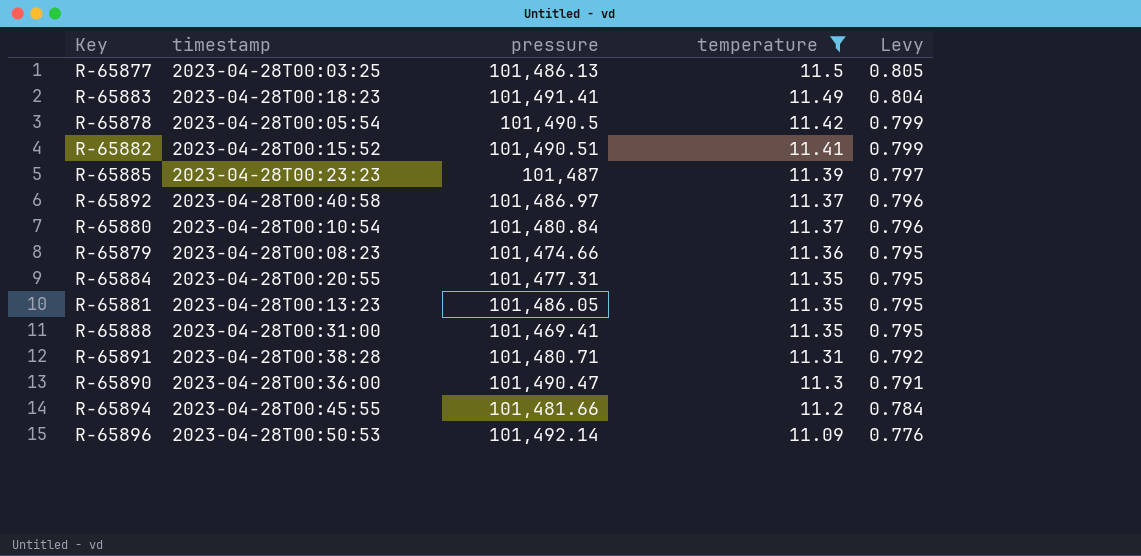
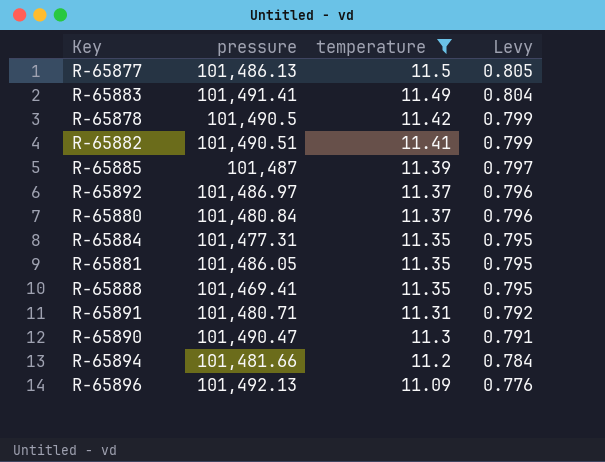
column timestamp | position: 2 -> none
row R-65879: 2023-04-28T00:08:23 | 101,474.66 | 11.36 | 0.795 -> none
R-65896 | pressure: 101,492.14 -> 101,492.13

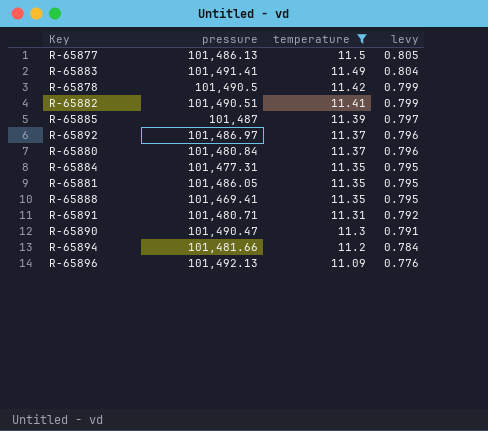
column name: Levy -> levy

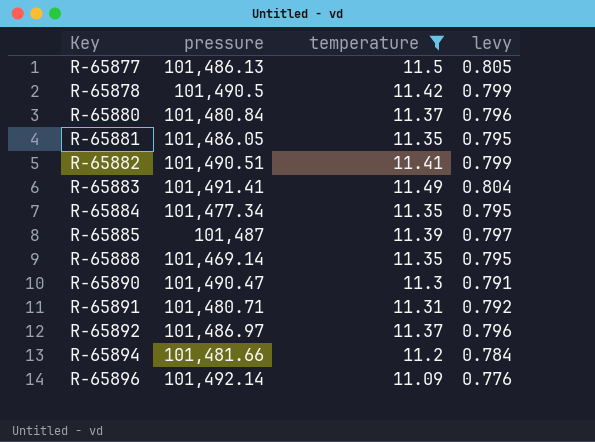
row order: temperature descending -> Key ascending
R-65884 | pressure: 101,477.31 -> 101,477.34
R-65888 | pressure: 101,469.41 -> 101,469.14
R-65896 | pressure: 101,492.13 -> 101,492.14

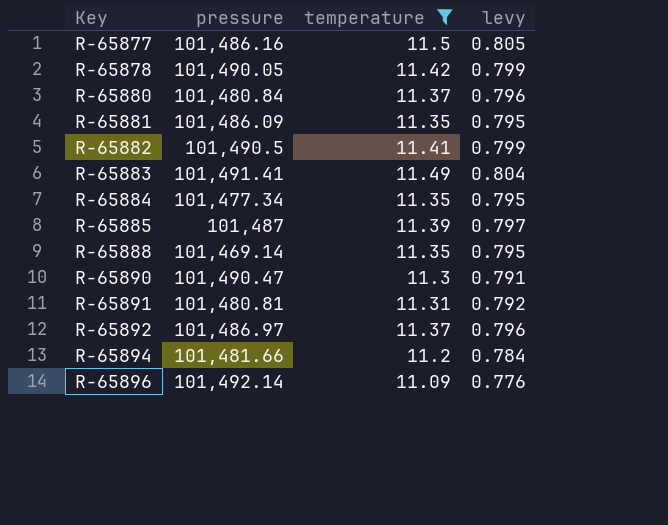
R-65877 | pressure: 101,486.13 -> 101,486.16
R-65878 | pressure: 101,490.5 -> 101,490.05
R-65881 | pressure: 101,486.05 -> 101,486.09
R-65882 | pressure: 101,490.51 -> 101,490.5
R-65891 | pressure: 101,480.71 -> 101,480.81

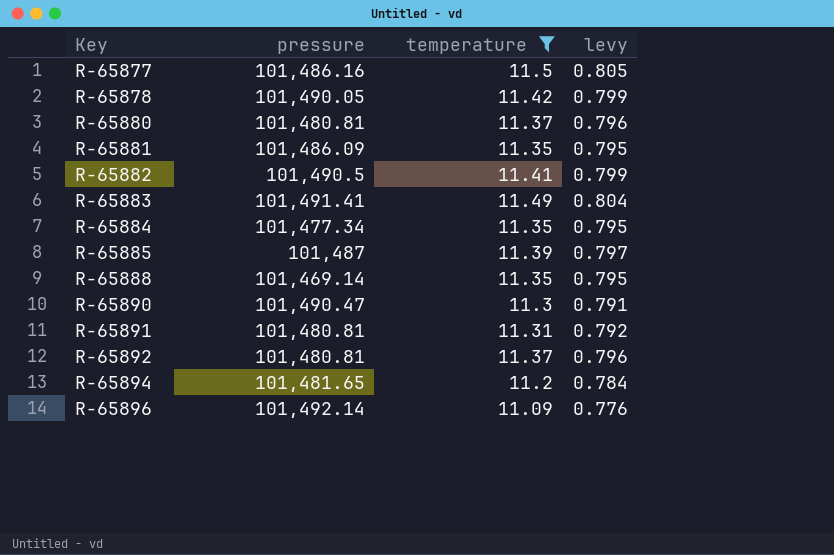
R-65880 | pressure: 101,480.84 -> 101,480.81
R-65892 | pressure: 101,486.97 -> 101,480.81
R-65894 | pressure: 101,481.66 -> 101,481.65

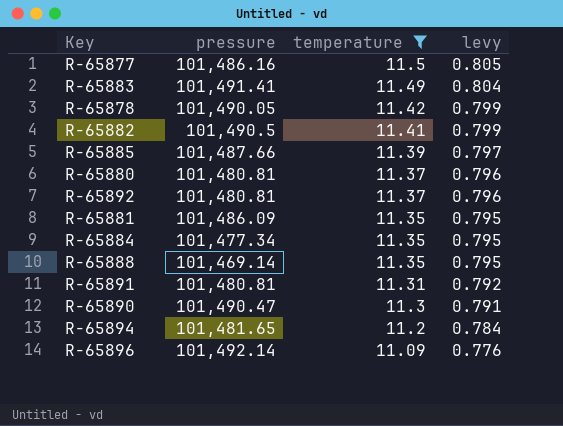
row order: Key ascending -> temperature descending
R-65885 | pressure: 101,487 -> 101,487.66

